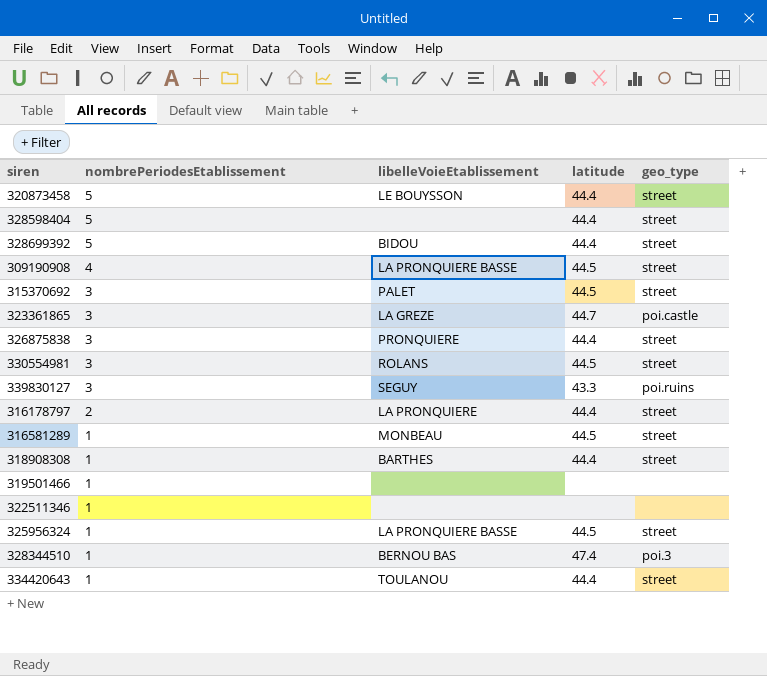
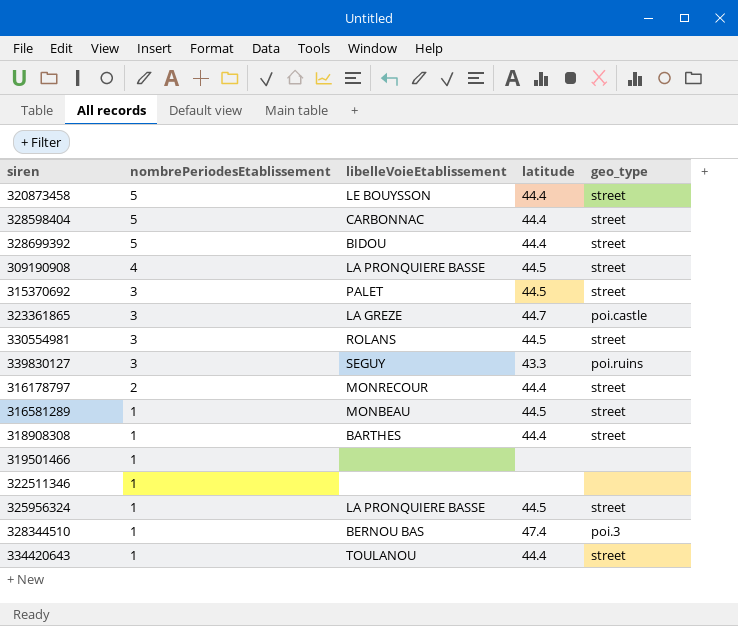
row 326875838: 3 | PRONQUIERE | 44.4 | street -> none
328598404 | libelleVoieEtablissement: none -> CARBONNAC
316178797 | libelleVoieEtablissement: LA PRONQUIERE -> MONRECOUR

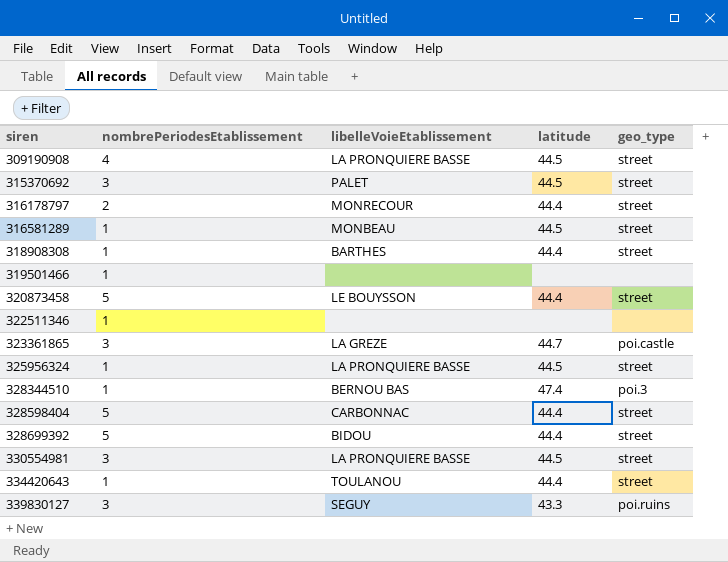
row order: nombrePeriodesEtablissement descending -> siren ascending
330554981 | libelleVoieEtablissement: ROLANS -> LA PRONQUIERE BASSE

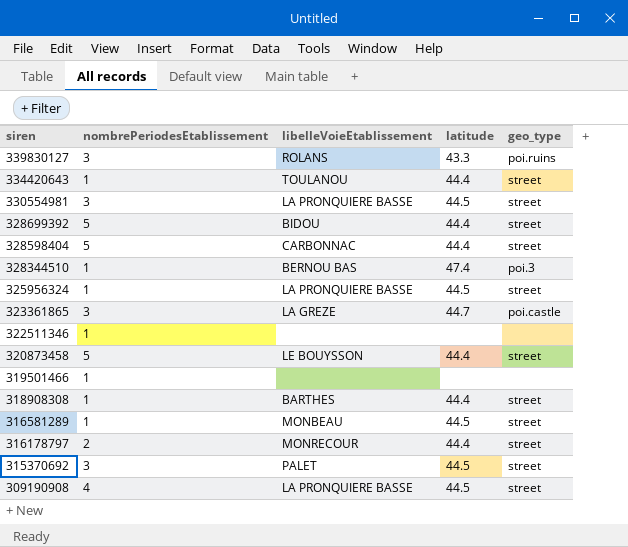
row order: siren ascending -> siren descending
339830127 | libelleVoieEtablissement: SEGUY -> ROLANS

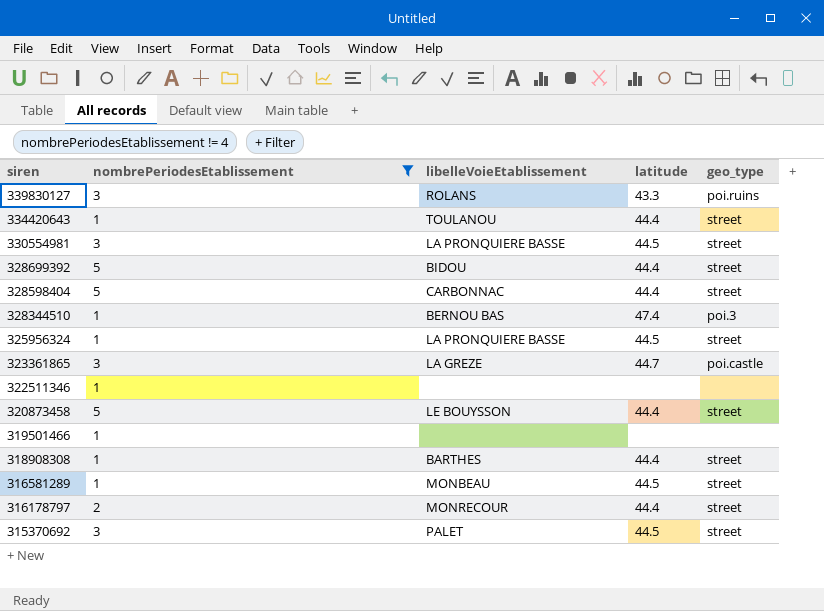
filter: none -> nombrePeriodesEtablissement != 4

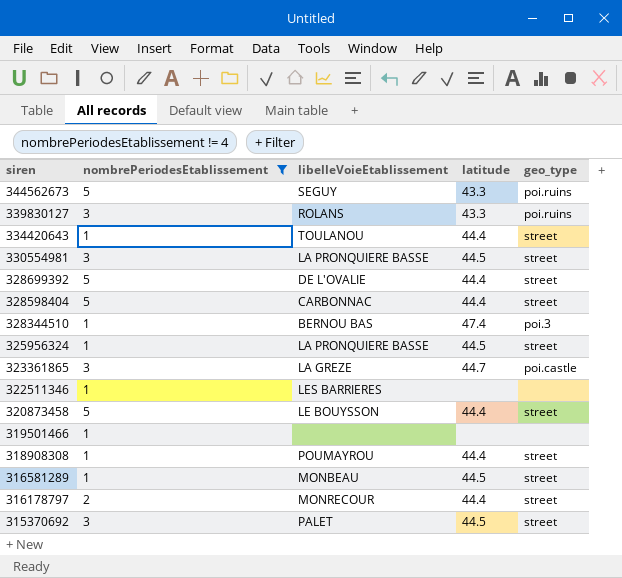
row 344562673: none -> 5 | SEGUY | 43.3 | poi.ruins
328699392 | libelleVoieEtablissement: BIDOU -> DE L'OVALIE
322511346 | libelleVoieEtablissement: none -> LES BARRIERES
318908308 | libelleVoieEtablissement: BARTHES -> POUMAYROU

